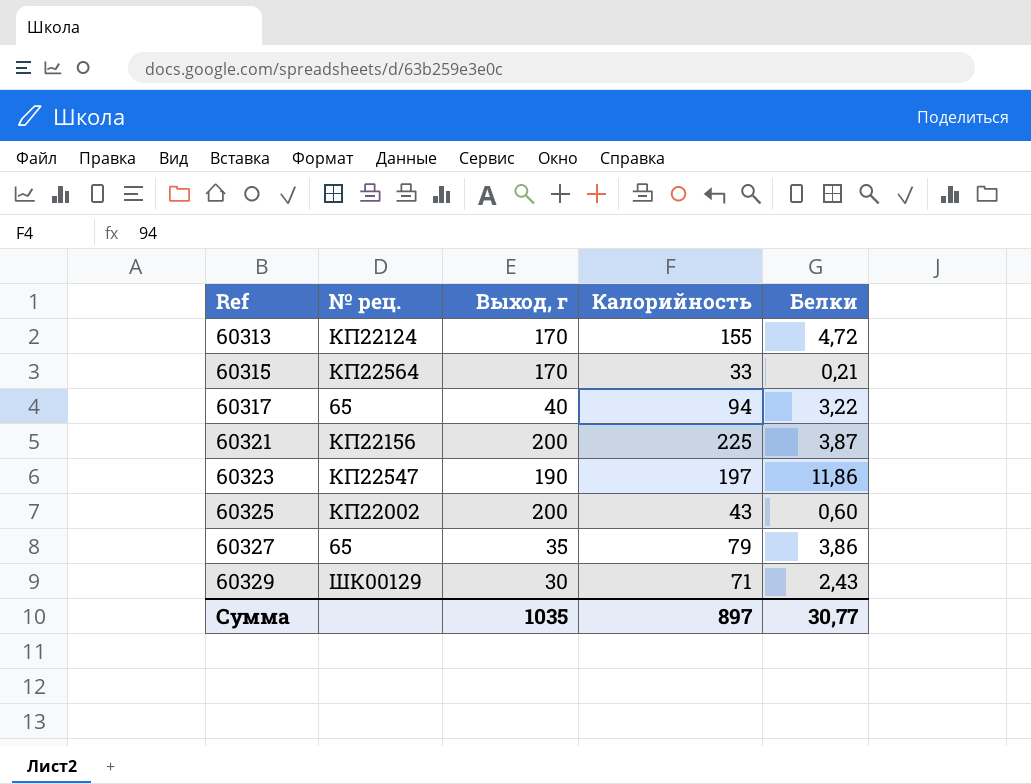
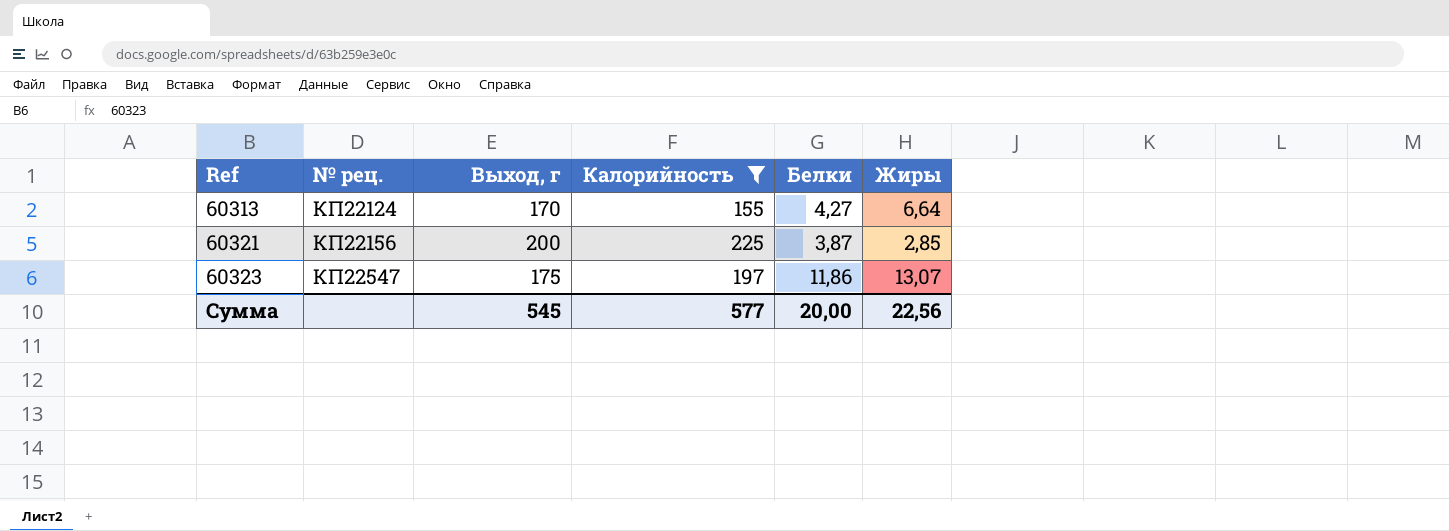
filter: none -> Калорийность >= 155
column Жиры | position: none -> 6
60313 | Белки: 4,72 -> 4,27
60323 | Выход, г: 190 -> 175
Сумма | Выход, г: 1035 -> 545
Сумма | Калорийность: 897 -> 577
Сумма | Белки: 30,77 -> 20,00

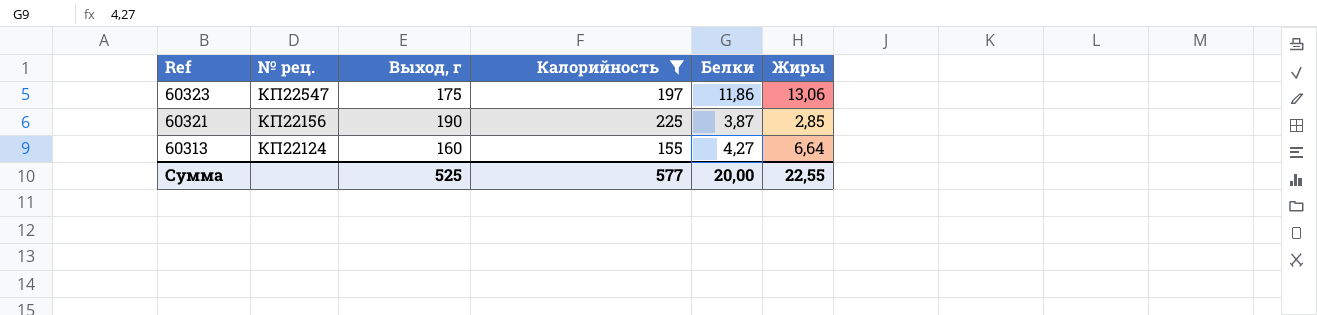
row order: Ref ascending -> Ref descending
60323 | Жиры: 13,07 -> 13,06
60321 | Выход, г: 200 -> 190
60313 | Выход, г: 170 -> 160
Сумма | Выход, г: 545 -> 525
Сумма | Жиры: 22,56 -> 22,55

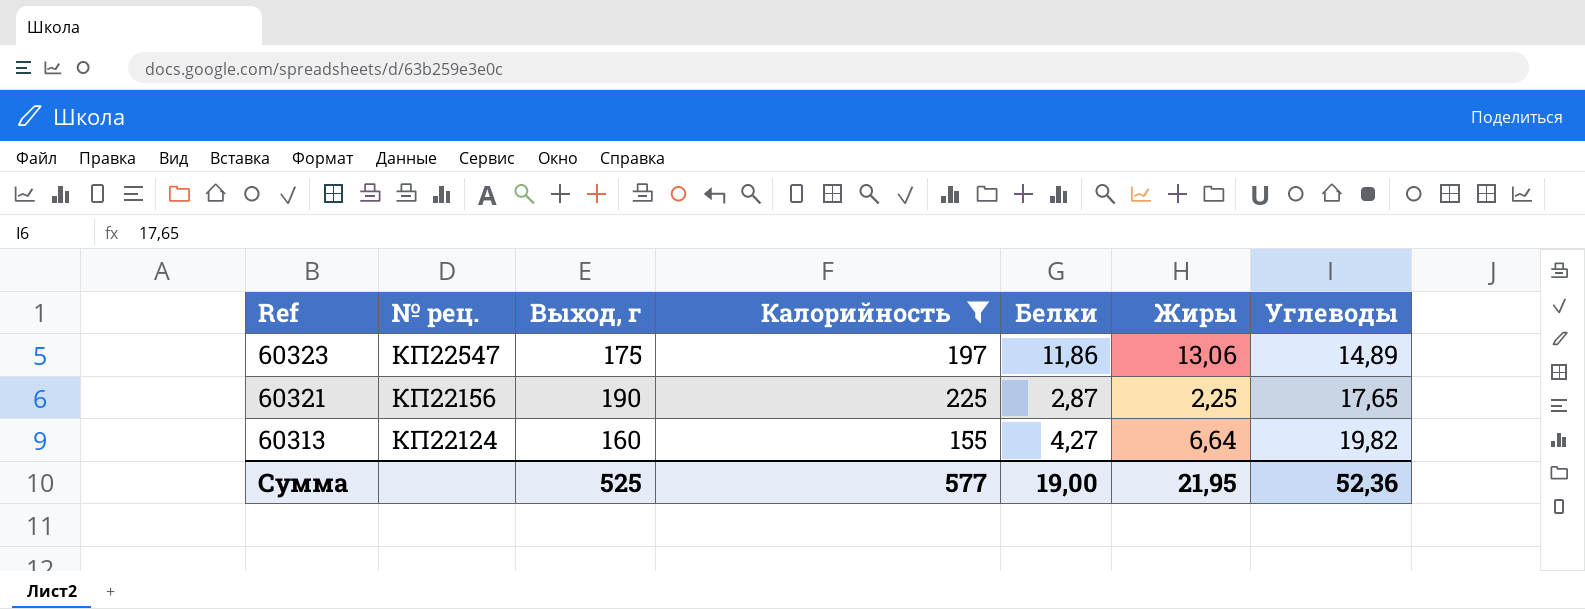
column Углеводы | position: none -> 7
60321 | Белки: 3,87 -> 2,87
60321 | Жиры: 2,85 -> 2,25
Сумма | Белки: 20,00 -> 19,00
Сумма | Жиры: 22,55 -> 21,95

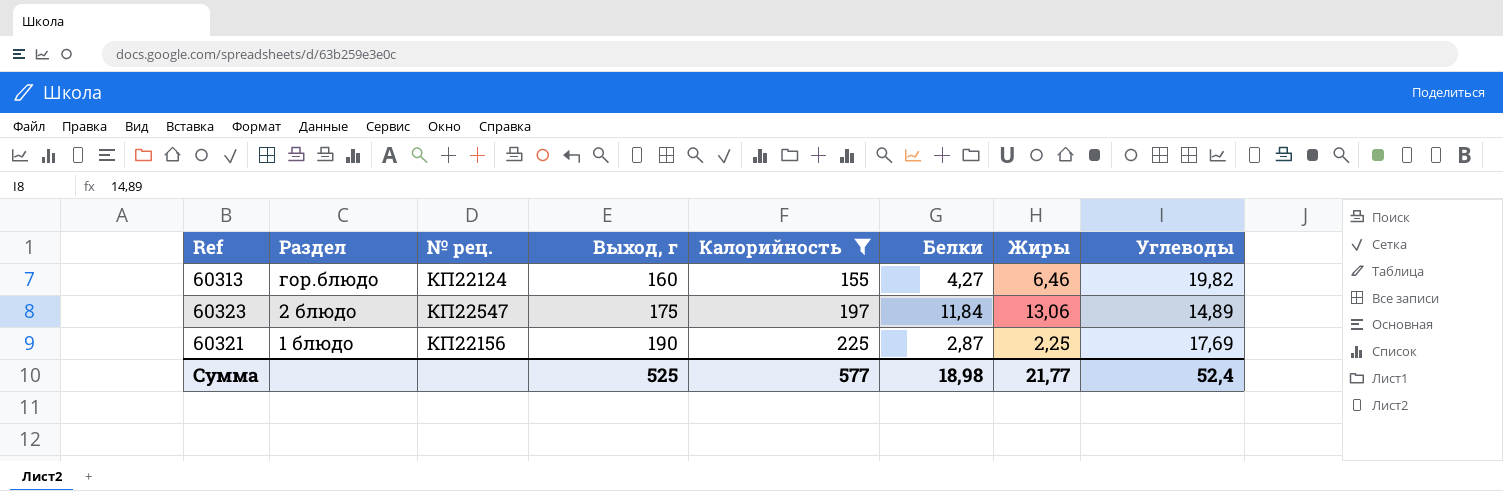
row order: Ref descending -> Раздел descending
column Раздел | position: none -> 2
60313 | Жиры: 6,64 -> 6,46
60323 | Белки: 11,86 -> 11,84
60321 | Углеводы: 17,65 -> 17,69
Сумма | Белки: 19,00 -> 18,98
Сумма | Жиры: 21,95 -> 21,77
Сумма | Углеводы: 52,36 -> 52,4

